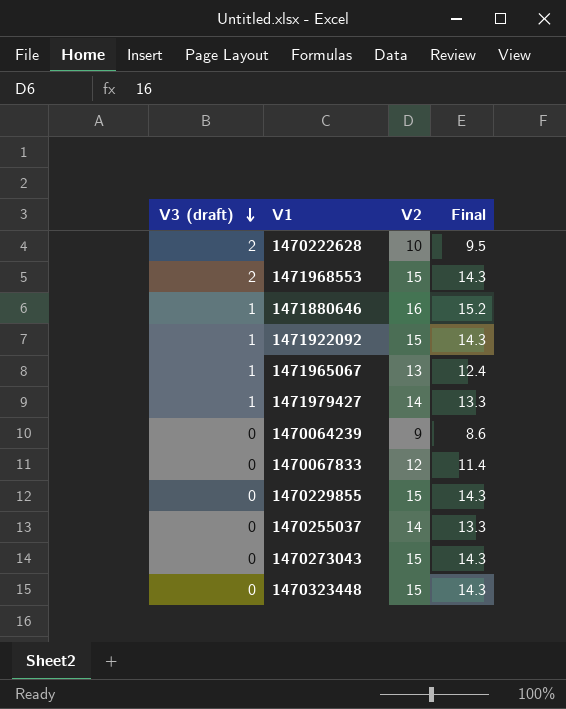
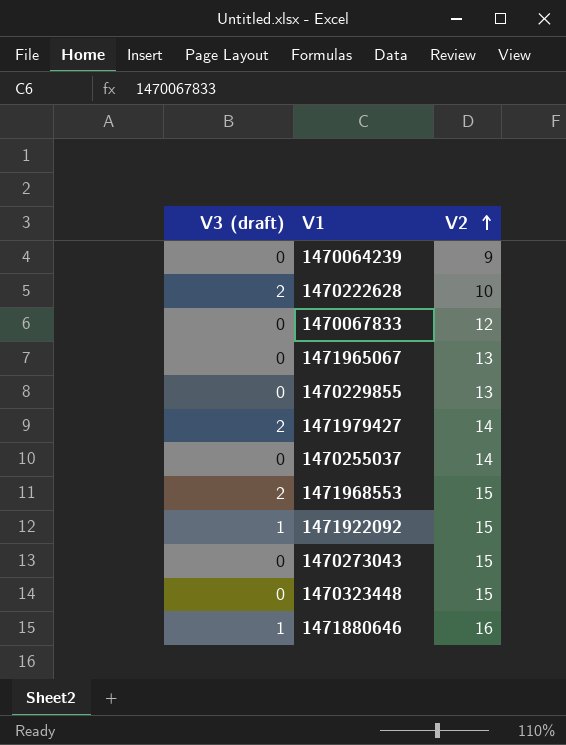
row order: V3 (draft) descending -> V2 ascending
column Final | formula: [V2] * 0.95 -> none
1471965067 | V3 (draft): 1 -> 0
1470229855 | V2: 15 -> 13
1471979427 | V3 (draft): 1 -> 2

